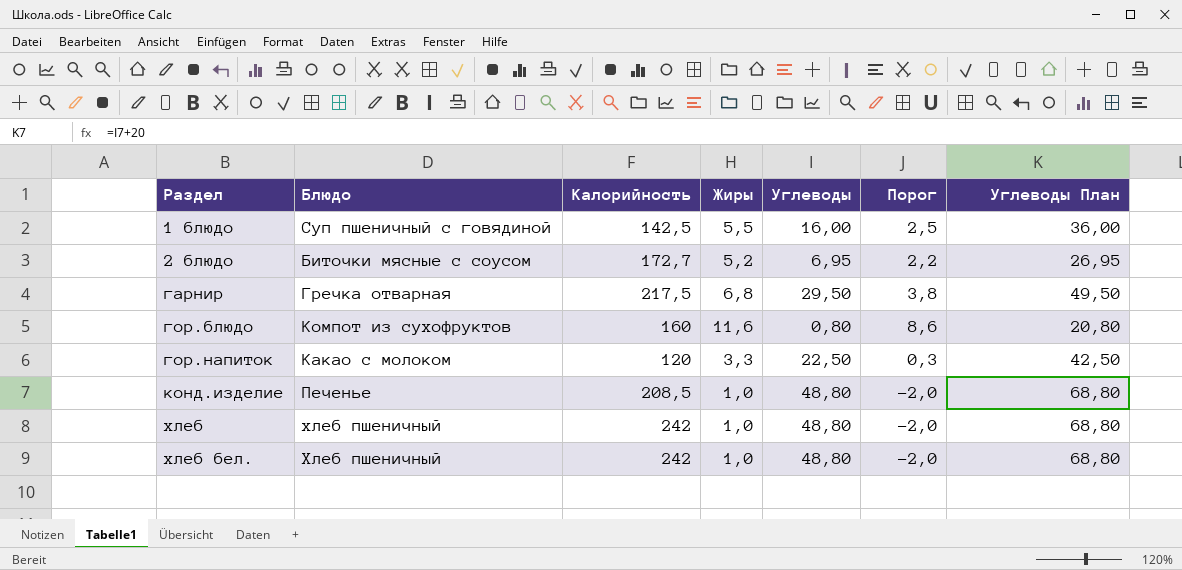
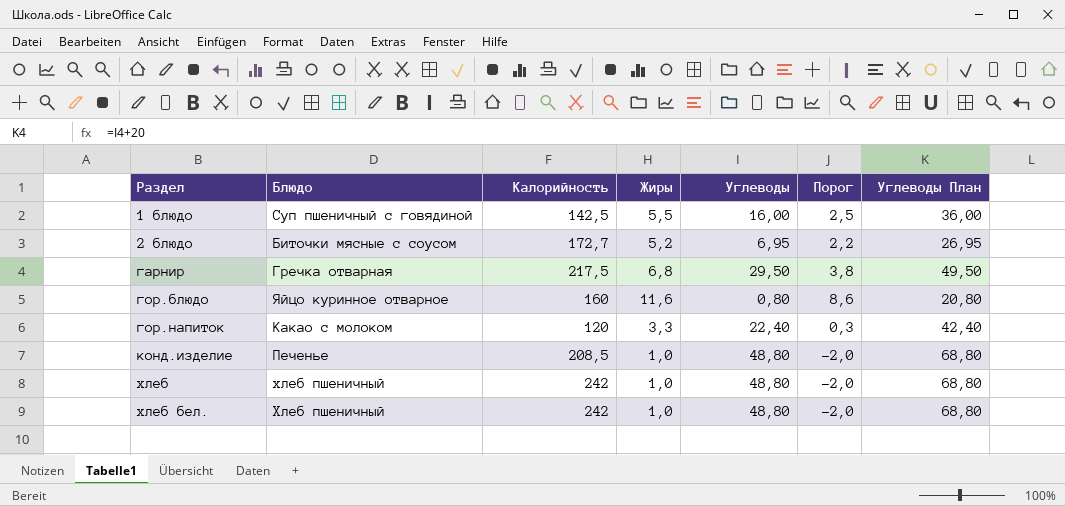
гор.блюдо | Блюдо: Компот из сухофруктов -> Яйцо куринное отварное
гор.напиток | Углеводы: 22,50 -> 22,40
гор.напиток | Углеводы План: 42,50 -> 42,40

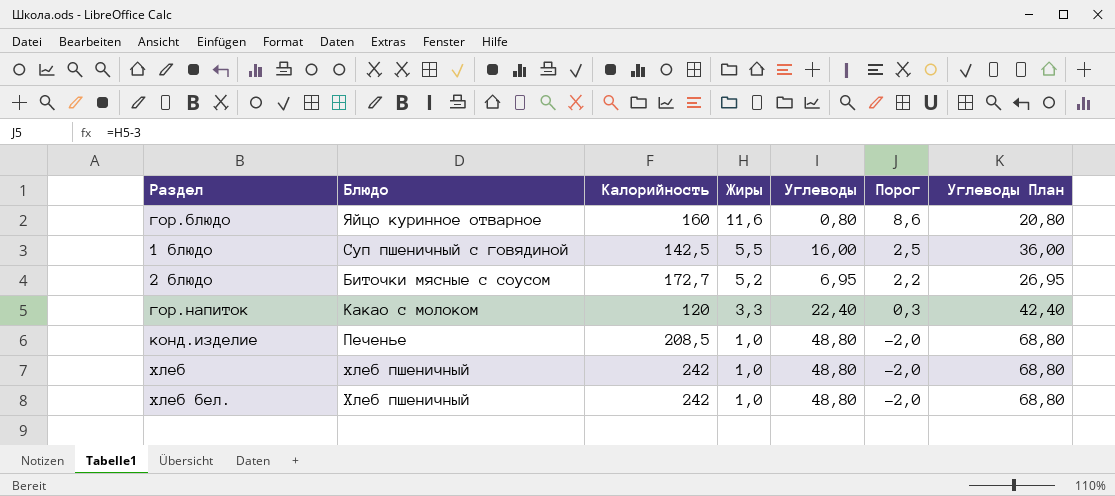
row order: Раздел ascending -> Жиры descending
row гарнир: Гречка отварная | 217,5 | 6,8 | 29,50 | 3,8 | 49,50 -> none

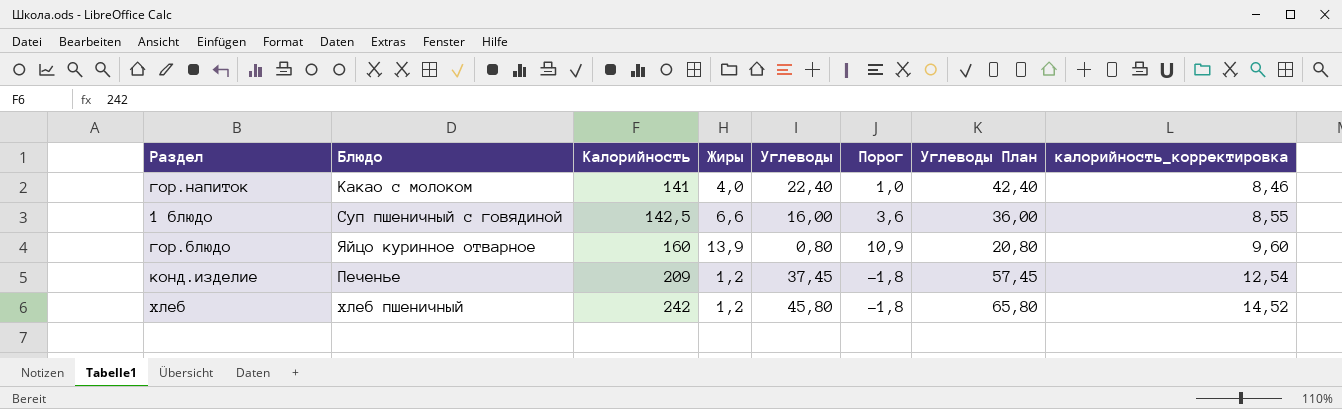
row order: Жиры descending -> Калорийность ascending
column калорийность_корректировка | formula: none -> [Калорийность] * 0,06
row 2 блюдо: Биточки мясные с соусом | 172,7 | 5,2 | 6,95 | 2,2 | 26,95 -> none
row хлеб бел.: Хлеб пшеничный | 242 | 1,0 | 48,80 | -2,0 | 68,80 -> none
гор.напиток | Калорийность: 120 -> 141
гор.напиток | Жиры: 3,3 -> 4,0
гор.напиток | Порог: 0,3 -> 1,0
1 блюдо | Жиры: 5,5 -> 6,6
1 блюдо | Порог: 2,5 -> 3,6
гор.блюдо | Жиры: 11,6 -> 13,9
гор.блюдо | Порог: 8,6 -> 10,9
конд.изделие | Калорийность: 208,5 -> 209
конд.изделие | Жиры: 1,0 -> 1,2
конд.изделие | Углеводы: 48,80 -> 37,45
конд.изделие | Порог: -2,0 -> -1,8
конд.изделие | Углеводы План: 68,80 -> 57,45
хлеб | Жиры: 1,0 -> 1,2
хлеб | Углеводы: 48,80 -> 45,80
хлеб | Порог: -2,0 -> -1,8
хлеб | Углеводы План: 68,80 -> 65,80

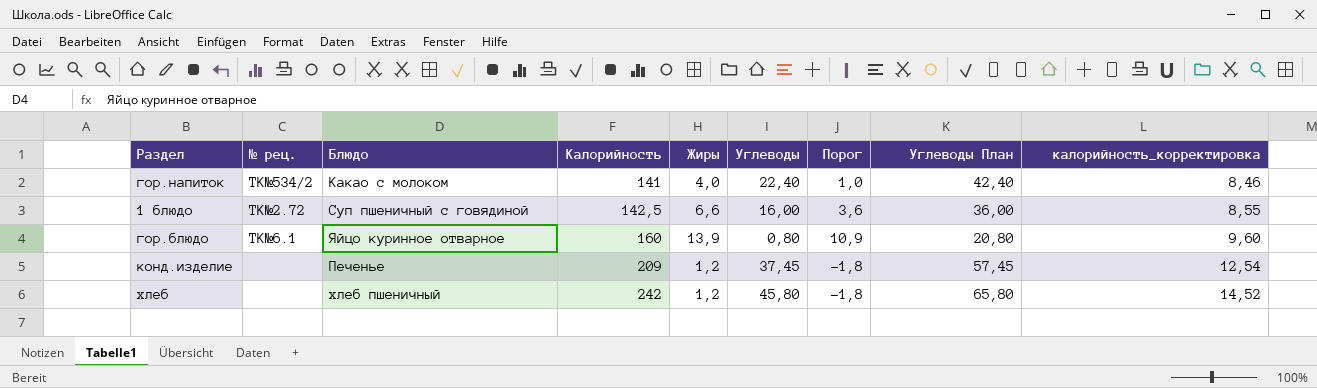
column № рец. | position: none -> 2

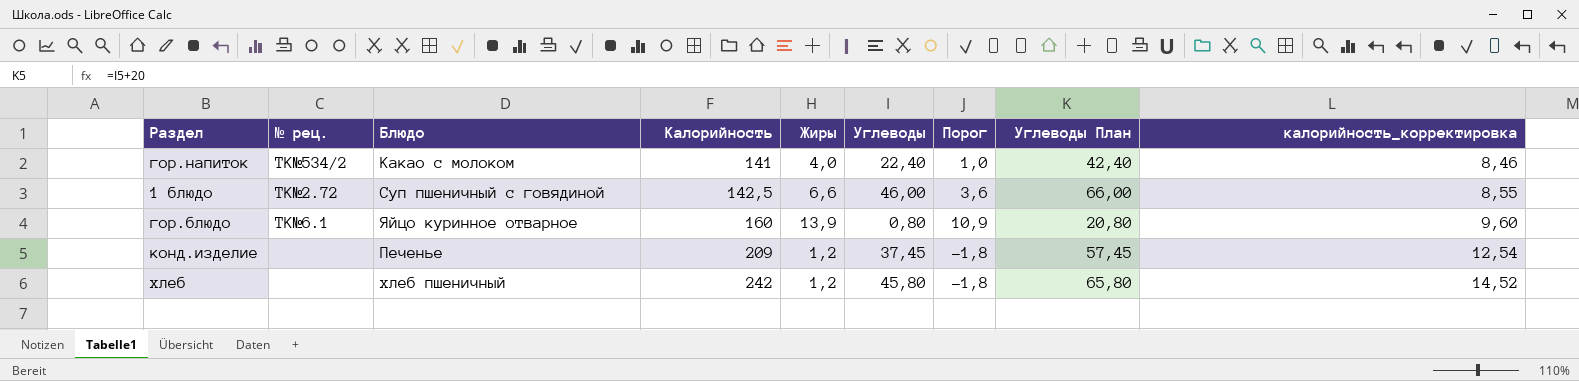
1 блюдо | Углеводы: 16,00 -> 46,00
1 блюдо | Углеводы План: 36,00 -> 66,00

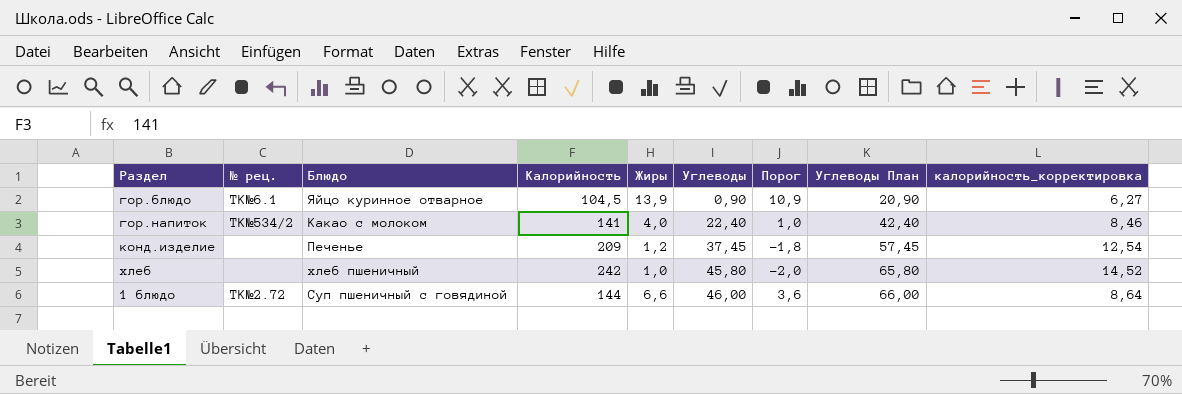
row order: Калорийность ascending -> Углеводы ascending
гор.блюдо | Калорийность: 160 -> 104,5
гор.блюдо | Углеводы: 0,80 -> 0,90
гор.блюдо | Углеводы План: 20,80 -> 20,90
гор.блюдо | калорийность_корректировка: 9,60 -> 6,27
хлеб | Жиры: 1,2 -> 1,0
хлеб | Порог: -1,8 -> -2,0
1 блюдо | Калорийность: 142,5 -> 144
1 блюдо | калорийность_корректировка: 8,55 -> 8,64

